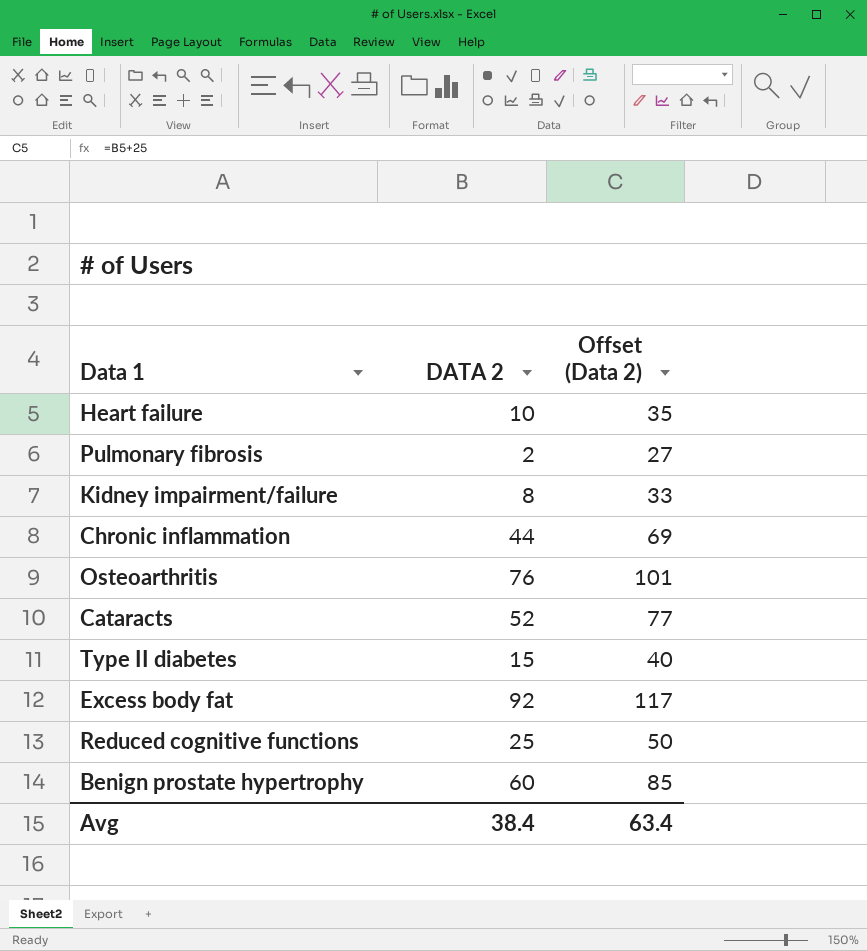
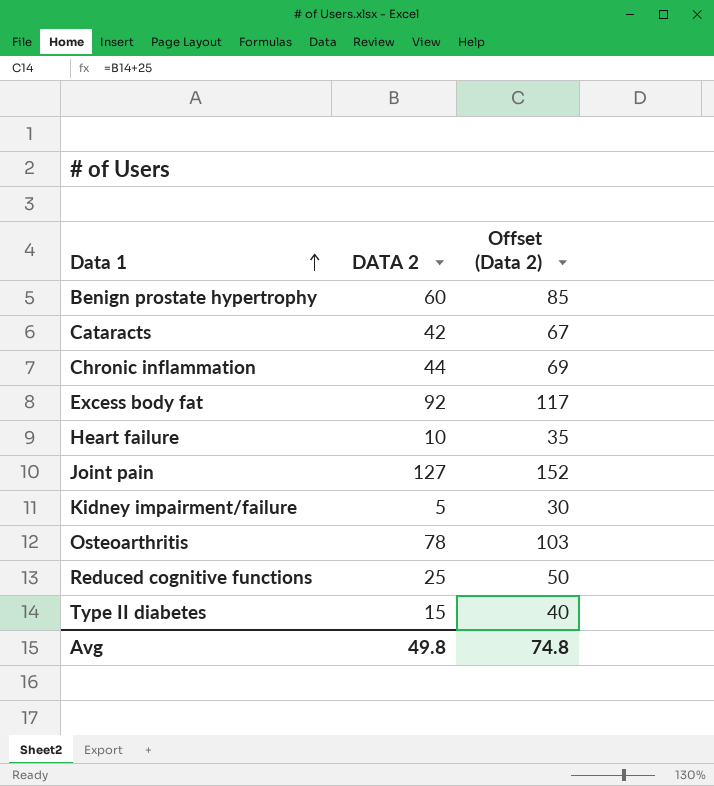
row order: none -> Data 1 ascending
row Pulmonary fibrosis: 2 | 27 -> none
Cataracts | DATA 2: 52 -> 42
Cataracts | Offset (Data 2): 77 -> 67
row Joint pain: none -> 127 | 152
Kidney impairment/failure | DATA 2: 8 -> 5
Kidney impairment/failure | Offset (Data 2): 33 -> 30
Osteoarthritis | DATA 2: 76 -> 78
Osteoarthritis | Offset (Data 2): 101 -> 103
Avg | DATA 2: 38.4 -> 49.8
Avg | Offset (Data 2): 63.4 -> 74.8

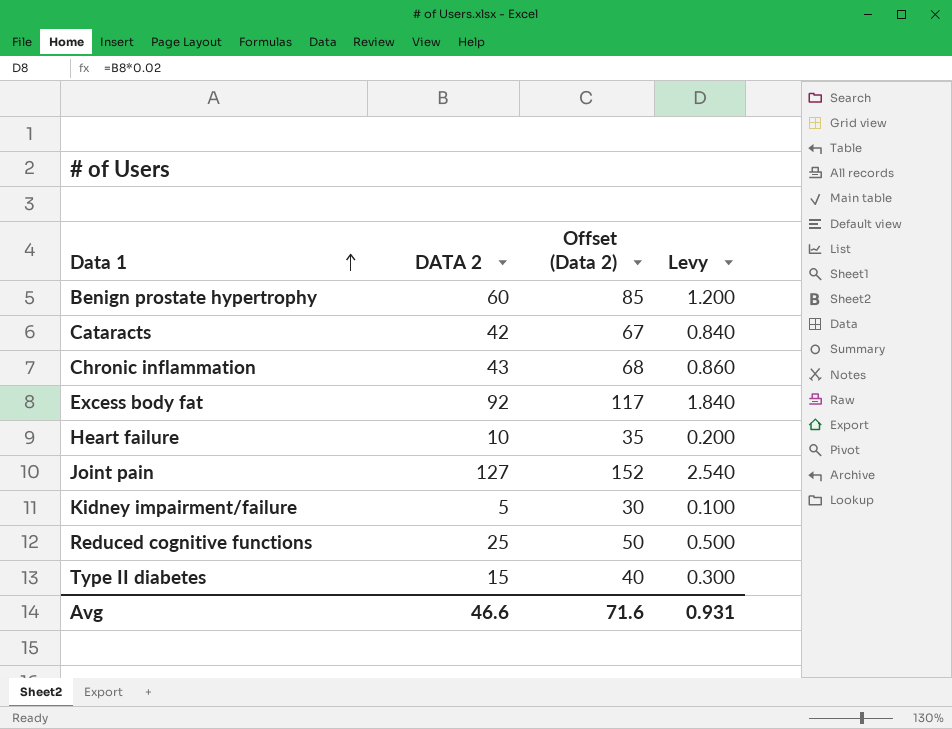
column Levy | formula: none -> [DATA 2] * 0.02
row Osteoarthritis: 78 | 103 -> none
Chronic inflammation | DATA 2: 44 -> 43
Chronic inflammation | Offset (Data 2): 69 -> 68
Avg | DATA 2: 49.8 -> 46.6
Avg | Offset (Data 2): 74.8 -> 71.6

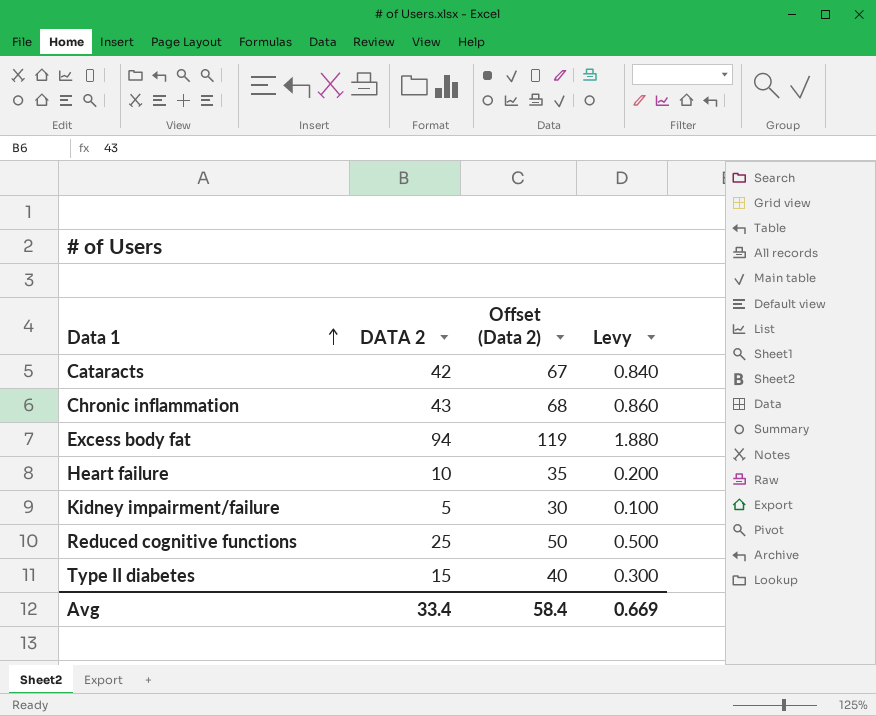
row Benign prostate hypertrophy: 60 | 85 | 1.200 -> none
row Joint pain: 127 | 152 | 2.540 -> none
Excess body fat | DATA 2: 92 -> 94
Excess body fat | Offset (Data 2): 117 -> 119
Excess body fat | Levy: 1.840 -> 1.880
Avg | DATA 2: 46.6 -> 33.4
Avg | Offset (Data 2): 71.6 -> 58.4
Avg | Levy: 0.931 -> 0.669

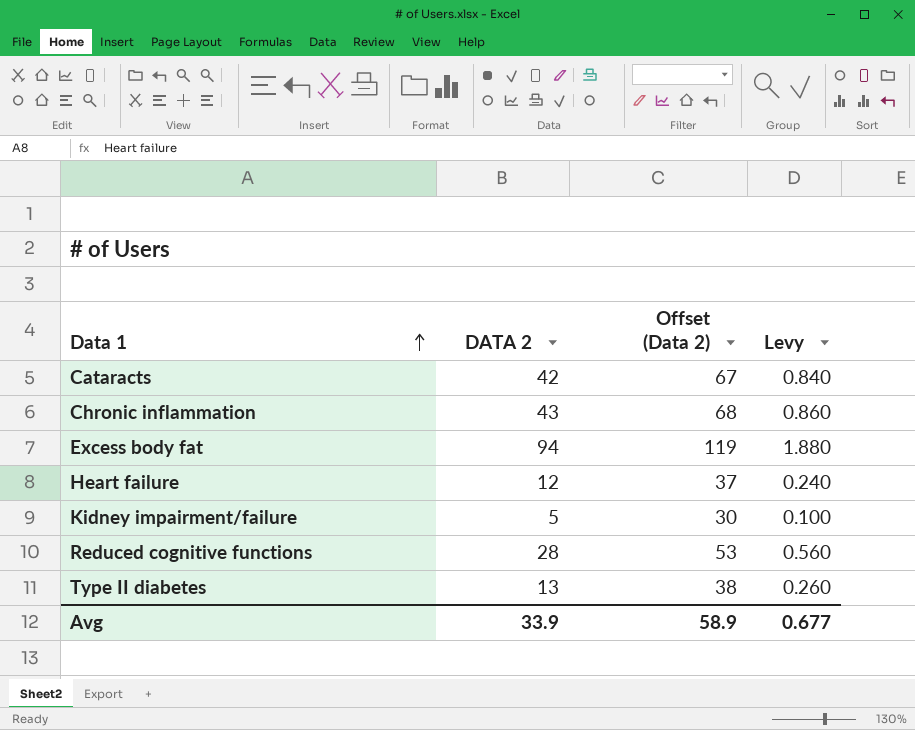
Heart failure | DATA 2: 10 -> 12
Heart failure | Offset (Data 2): 35 -> 37
Heart failure | Levy: 0.200 -> 0.240
Reduced cognitive functions | DATA 2: 25 -> 28
Reduced cognitive functions | Offset (Data 2): 50 -> 53
Reduced cognitive functions | Levy: 0.500 -> 0.560
Type II diabetes | DATA 2: 15 -> 13
Type II diabetes | Offset (Data 2): 40 -> 38
Type II diabetes | Levy: 0.300 -> 0.260
Avg | DATA 2: 33.4 -> 33.9
Avg | Offset (Data 2): 58.4 -> 58.9
Avg | Levy: 0.669 -> 0.677

